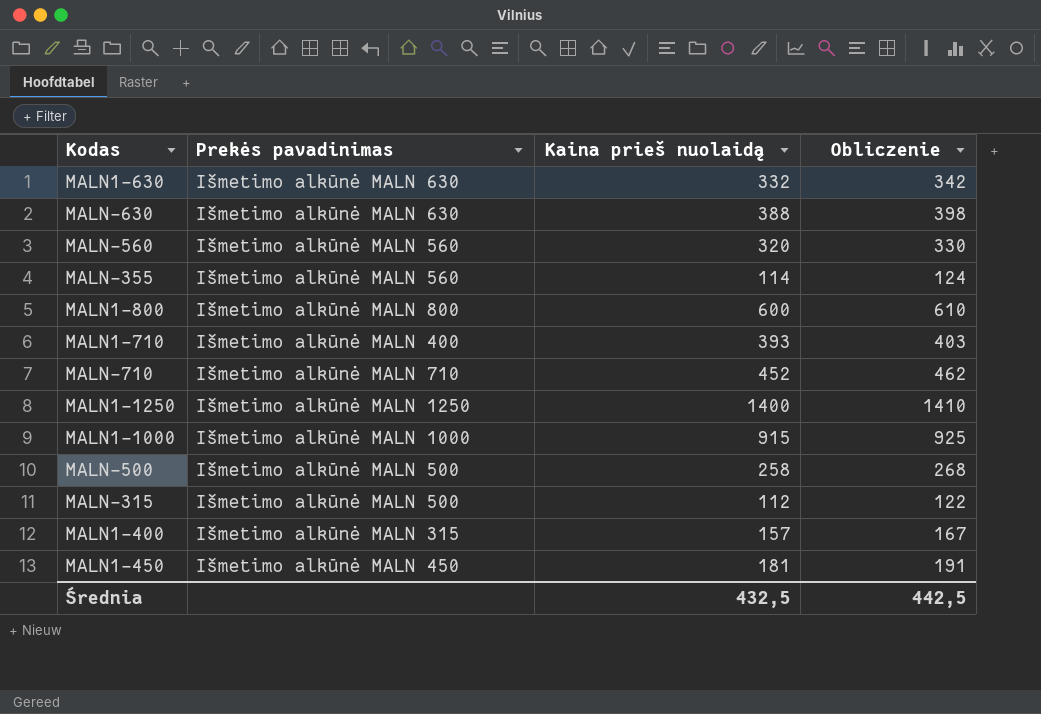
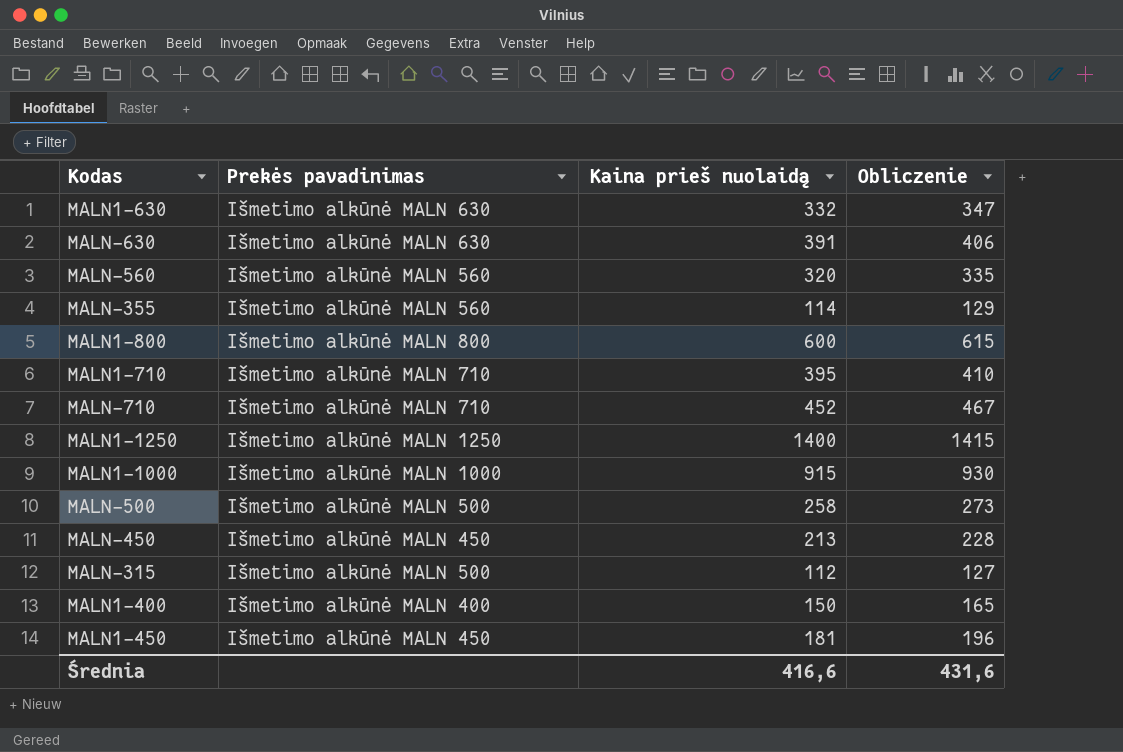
column Obliczenie | formula: [Kaina prieš nuolaidą] + 10 -> [Kaina prieš nuolaidą] + 15
MALN-630 | Kaina prieš nuolaidą: 388 -> 391
MALN1-710 | Prekės pavadinimas: Išmetimo alkūnė MALN 400 -> Išmetimo alkūnė MALN 710
MALN1-710 | Kaina prieš nuolaidą: 393 -> 395
row MALN-450: none -> Išmetimo alkūnė MALN 450 | 213 | 228
MALN1-400 | Prekės pavadinimas: Išmetimo alkūnė MALN 315 -> Išmetimo alkūnė MALN 400
MALN1-400 | Kaina prieš nuolaidą: 157 -> 150
Średnia | Kaina prieš nuolaidą: 432,5 -> 416,6
Średnia | Obliczenie: 442,5 -> 431,6

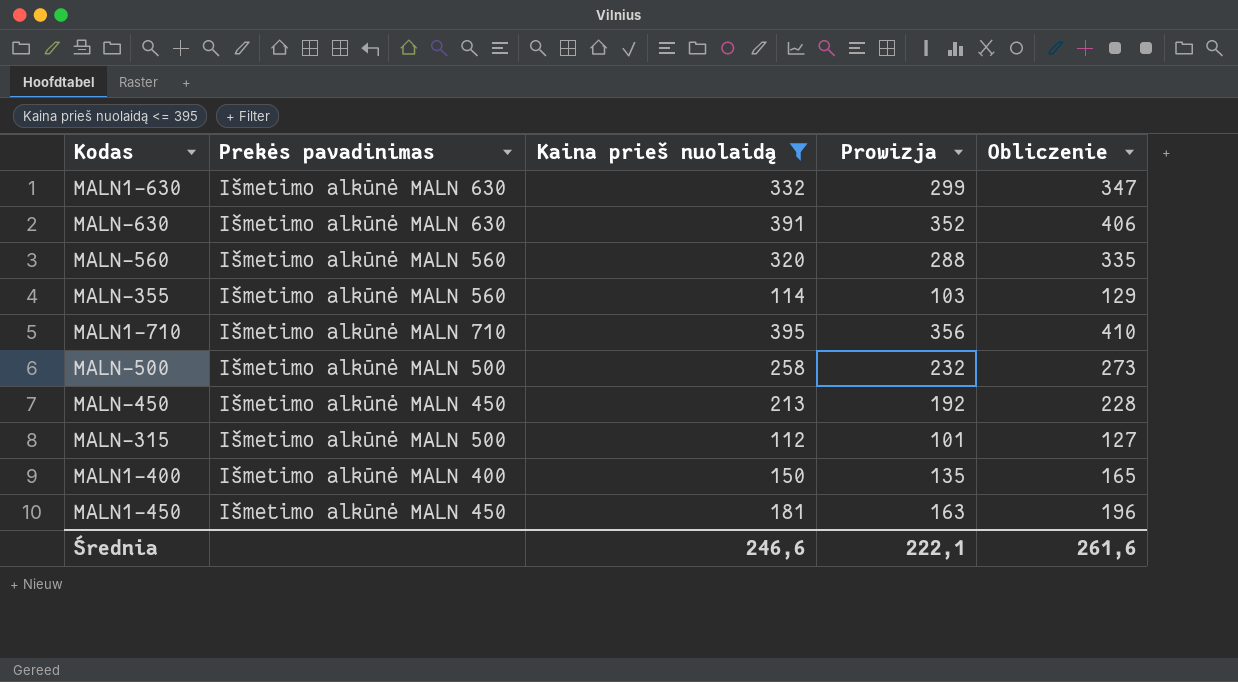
filter: none -> Kaina prieš nuolaidą <= 395
column Prowizja | formula: none -> [Kaina prieš nuolaidą] * 0,9
Średnia | Kaina prieš nuolaidą: 416,6 -> 246,6
Średnia | Obliczenie: 431,6 -> 261,6

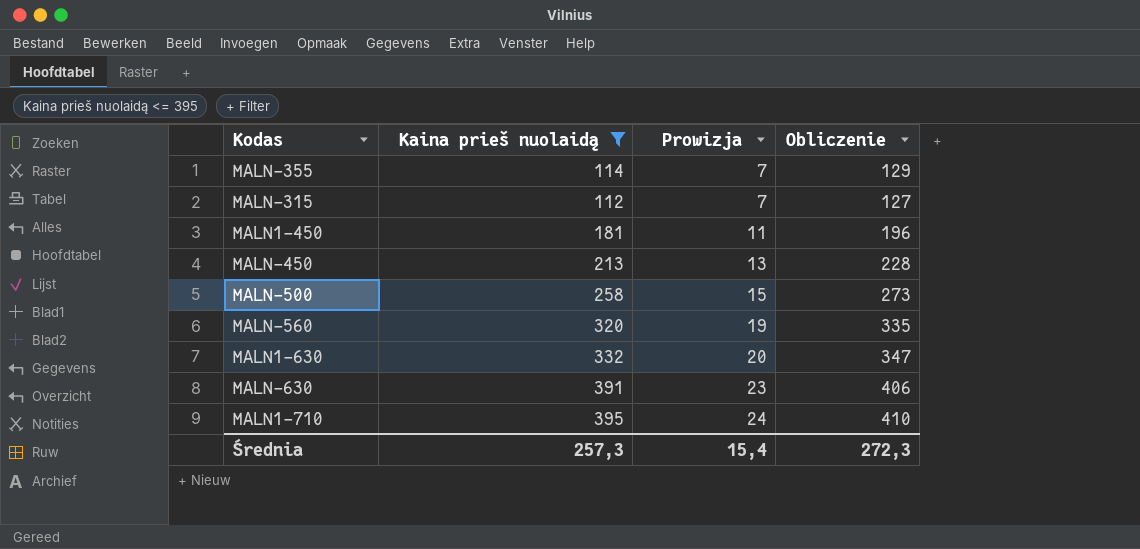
row order: none -> Prowizja ascending
column Prekės pavadinimas | position: 2 -> none
column Prowizja | formula: [Kaina prieš nuolaidą] * 0,9 -> [Kaina prieš nuolaidą] * 0,06
row MALN1-400: Išmetimo alkūnė MALN 400 | 150 | 135 | 165 -> none
Średnia | Kaina prieš nuolaidą: 246,6 -> 257,3
Średnia | Prowizja: 222,1 -> 15,4
Średnia | Obliczenie: 261,6 -> 272,3

